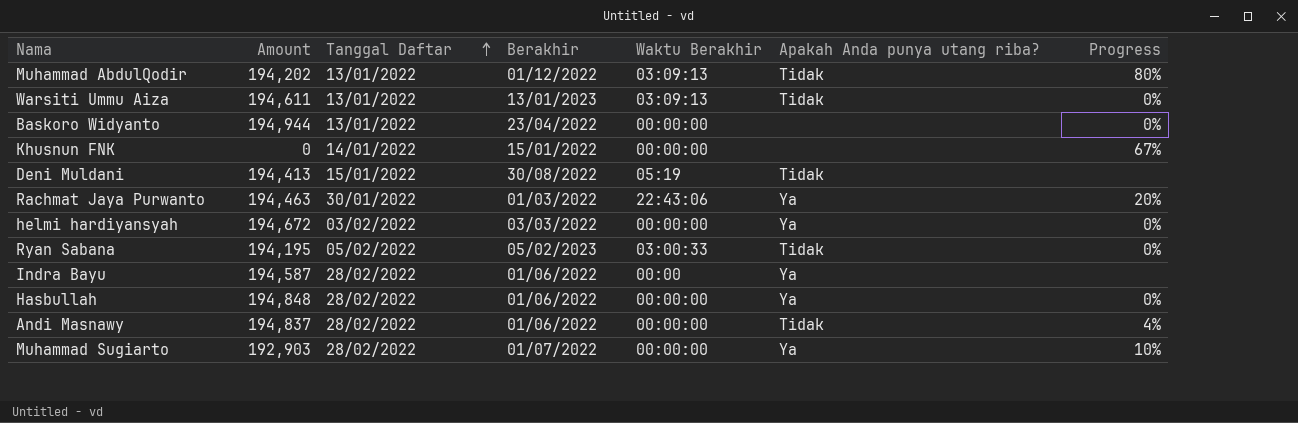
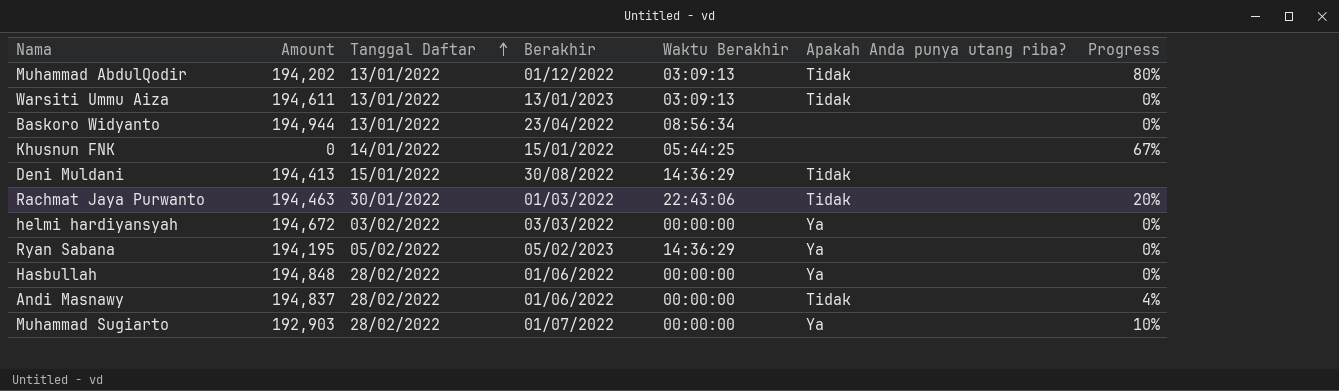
row Indra Bayu: 194,587 | 28/02/2022 | 01/06/2022 | 00:00 | Ya | none -> none
Baskoro Widyanto | Waktu Berakhir: 00:00:00 -> 08:56:34
Khusnun FNK | Waktu Berakhir: 00:00:00 -> 05:44:25
Deni Muldani | Waktu Berakhir: 05:19 -> 14:36:29
Rachmat Jaya Purwanto | Apakah Anda punya utang riba?: Ya -> Tidak
Ryan Sabana | Waktu Berakhir: 03:00:33 -> 14:36:29
Ryan Sabana | Apakah Anda punya utang riba?: Tidak -> Ya

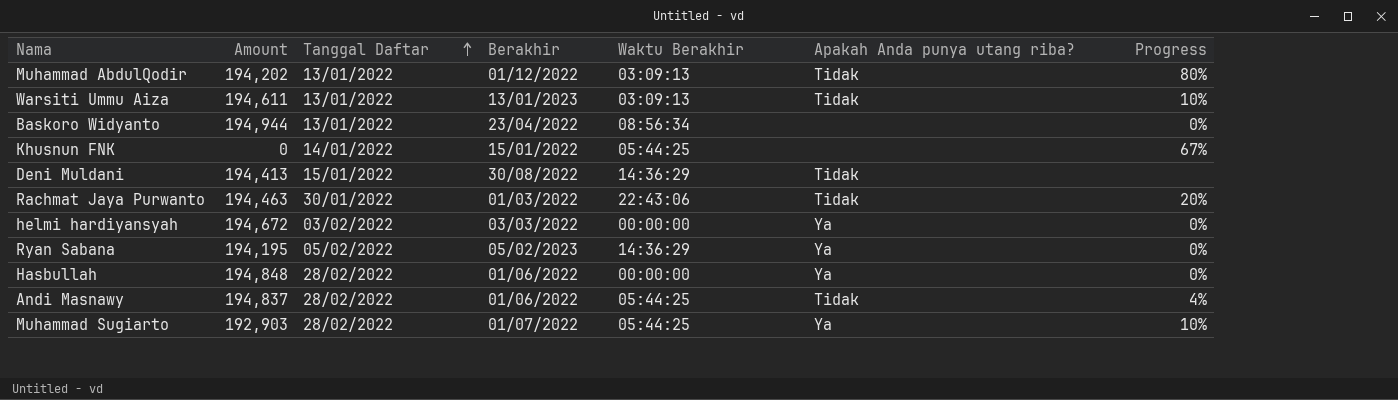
Warsiti Ummu Aiza | Progress: 0% -> 10%
Andi Masnawy | Waktu Berakhir: 00:00:00 -> 05:44:25
Muhammad Sugiarto | Waktu Berakhir: 00:00:00 -> 05:44:25

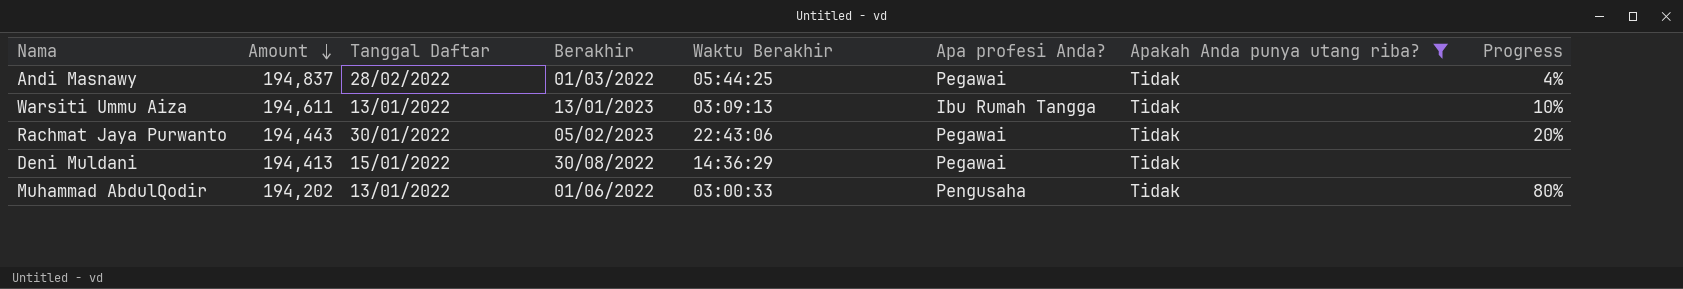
filter: none -> Apakah Anda punya utang riba? = Tidak
row order: Tanggal Daftar ascending -> Amount descending
column Apa profesi Anda? | position: none -> 6
Andi Masnawy | Berakhir: 01/06/2022 -> 01/03/2022
Rachmat Jaya Purwanto | Amount: 194,463 -> 194,443
Rachmat Jaya Purwanto | Berakhir: 01/03/2022 -> 05/02/2023
Muhammad AbdulQodir | Berakhir: 01/12/2022 -> 01/06/2022
Muhammad AbdulQodir | Waktu Berakhir: 03:09:13 -> 03:00:33

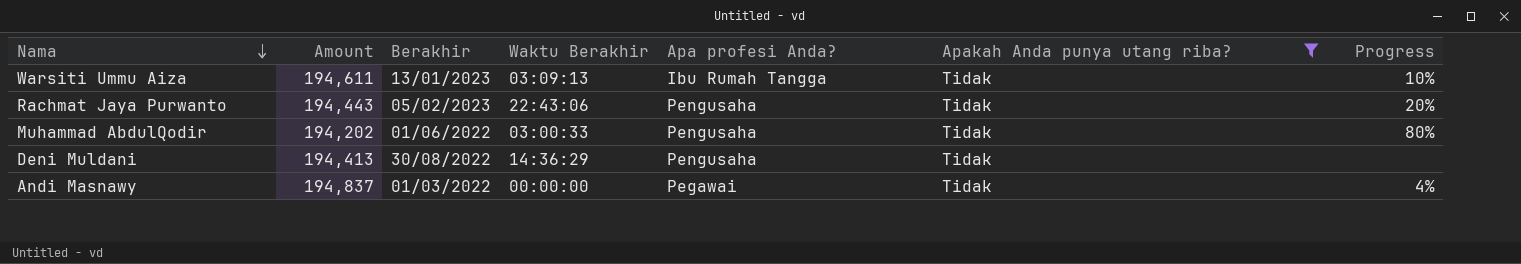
row order: Amount descending -> Nama descending
column Tanggal Daftar | position: 3 -> none
Rachmat Jaya Purwanto | Apa profesi Anda?: Pegawai -> Pengusaha
Deni Muldani | Apa profesi Anda?: Pegawai -> Pengusaha
Andi Masnawy | Waktu Berakhir: 05:44:25 -> 00:00:00

